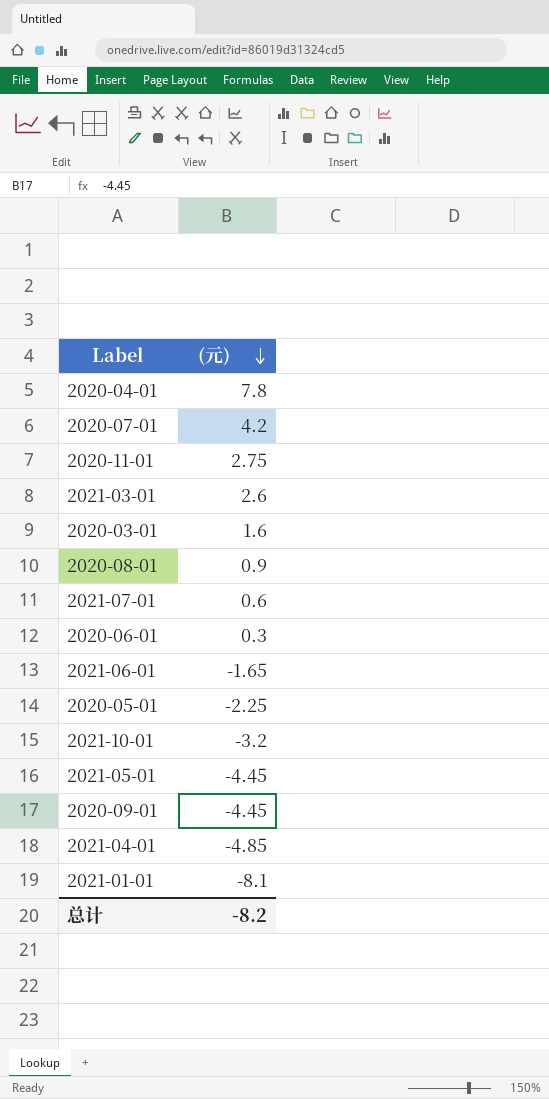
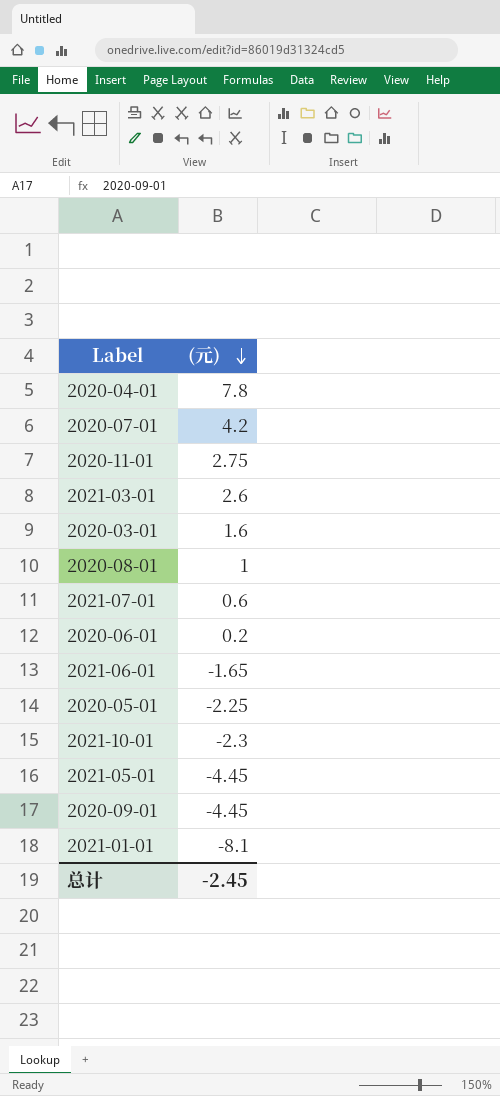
row 2021-04-01: -4.85 -> none
2020-08-01 | (元): 0.9 -> 1
2020-06-01 | (元): 0.3 -> 0.2
2021-10-01 | (元): -3.2 -> -2.3
总计 | (元): -8.2 -> -2.45

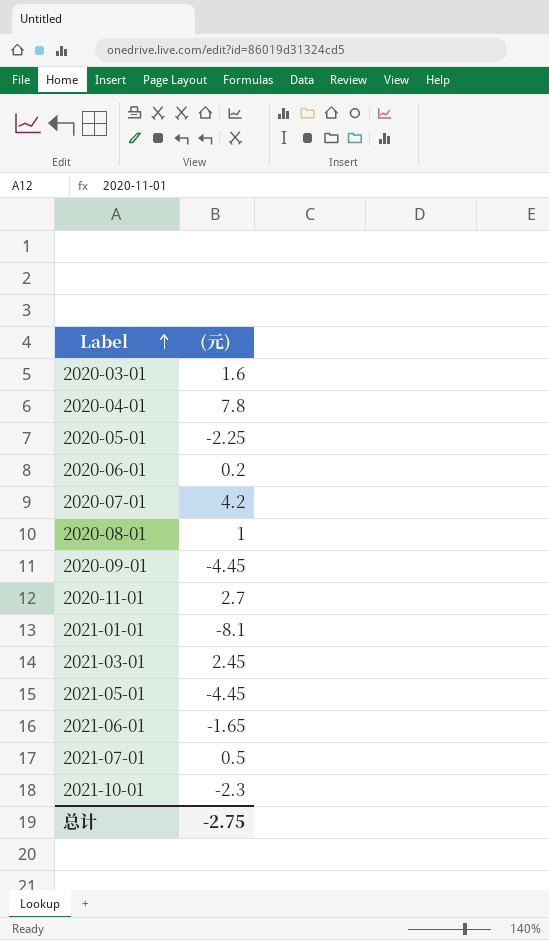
row order: (元) descending -> Label ascending
2020-11-01 | (元): 2.75 -> 2.7
2021-03-01 | (元): 2.6 -> 2.45
2021-07-01 | (元): 0.6 -> 0.5
总计 | (元): -2.45 -> -2.75

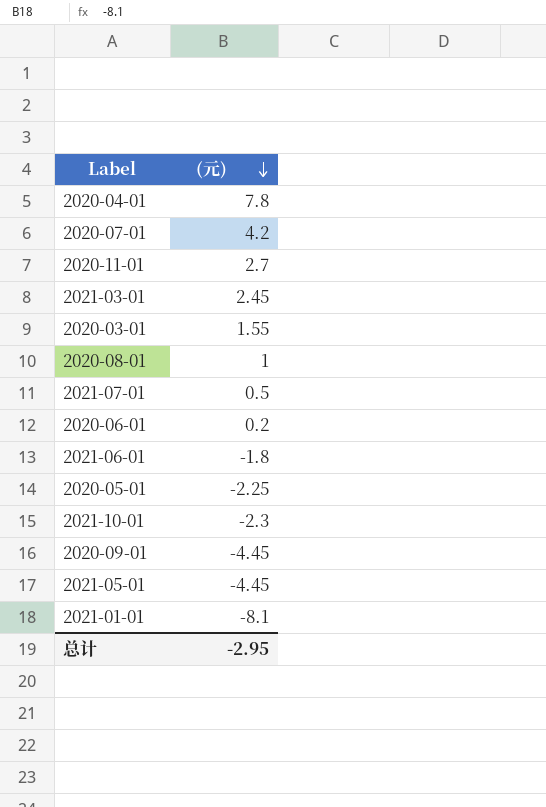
row order: Label ascending -> (元) descending
2020-03-01 | (元): 1.6 -> 1.55
2021-06-01 | (元): -1.65 -> -1.8
总计 | (元): -2.75 -> -2.95

